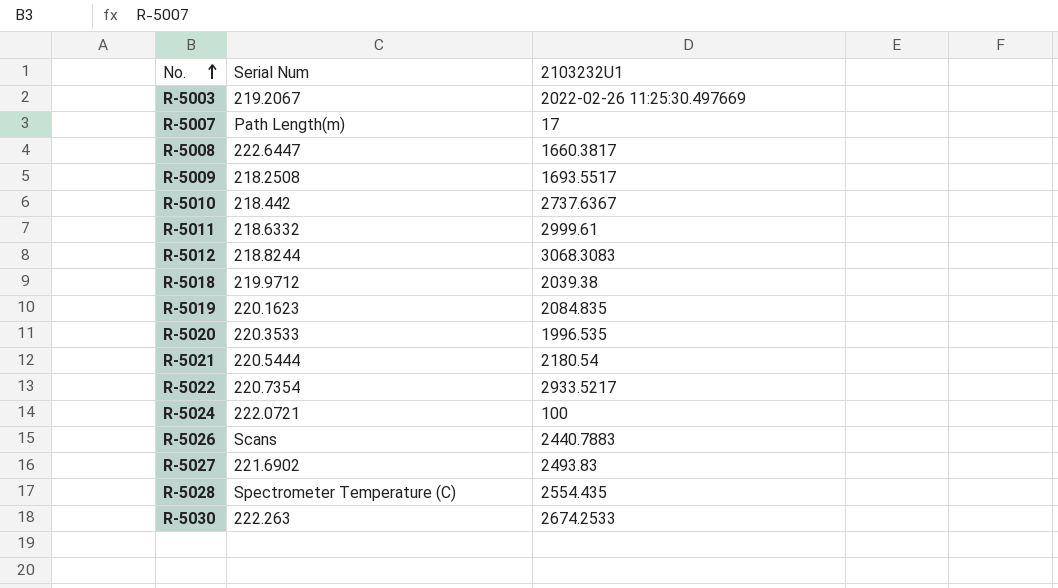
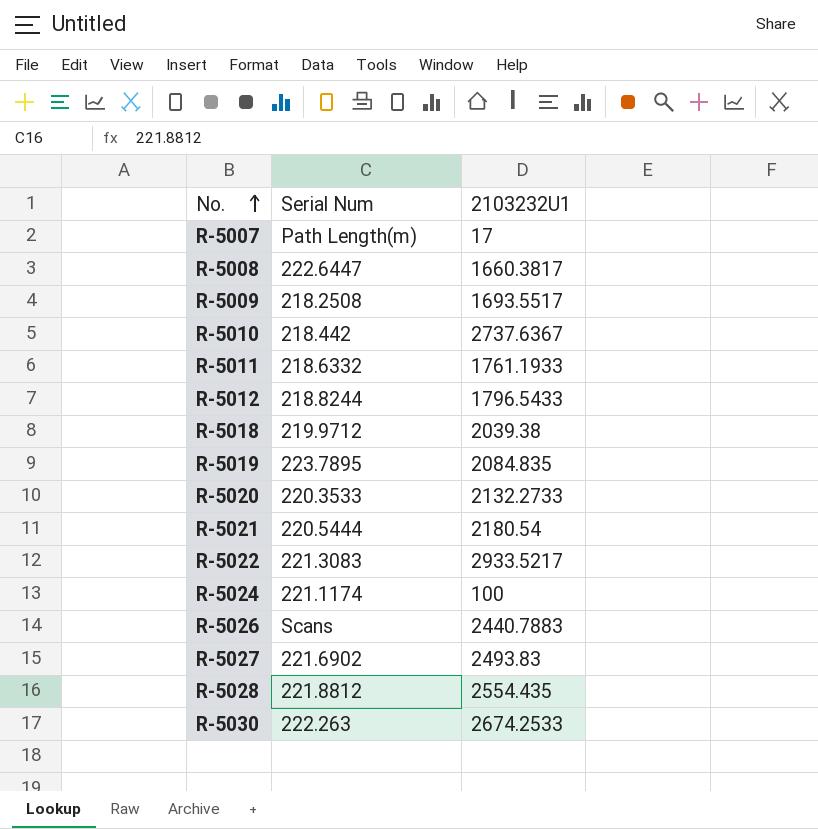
row R-5003: 219.2067 | 2022-02-26 11:25:30.497669 -> none
R-5011 | 2103232U1: 2999.61 -> 1761.1933
R-5012 | 2103232U1: 3068.3083 -> 1796.5433
R-5019 | Serial Num: 220.1623 -> 223.7895
R-5020 | 2103232U1: 1996.535 -> 2132.2733
R-5022 | Serial Num: 220.7354 -> 221.3083
R-5024 | Serial Num: 222.0721 -> 221.1174
R-5028 | Serial Num: Spectrometer Temperature (C) -> 221.8812

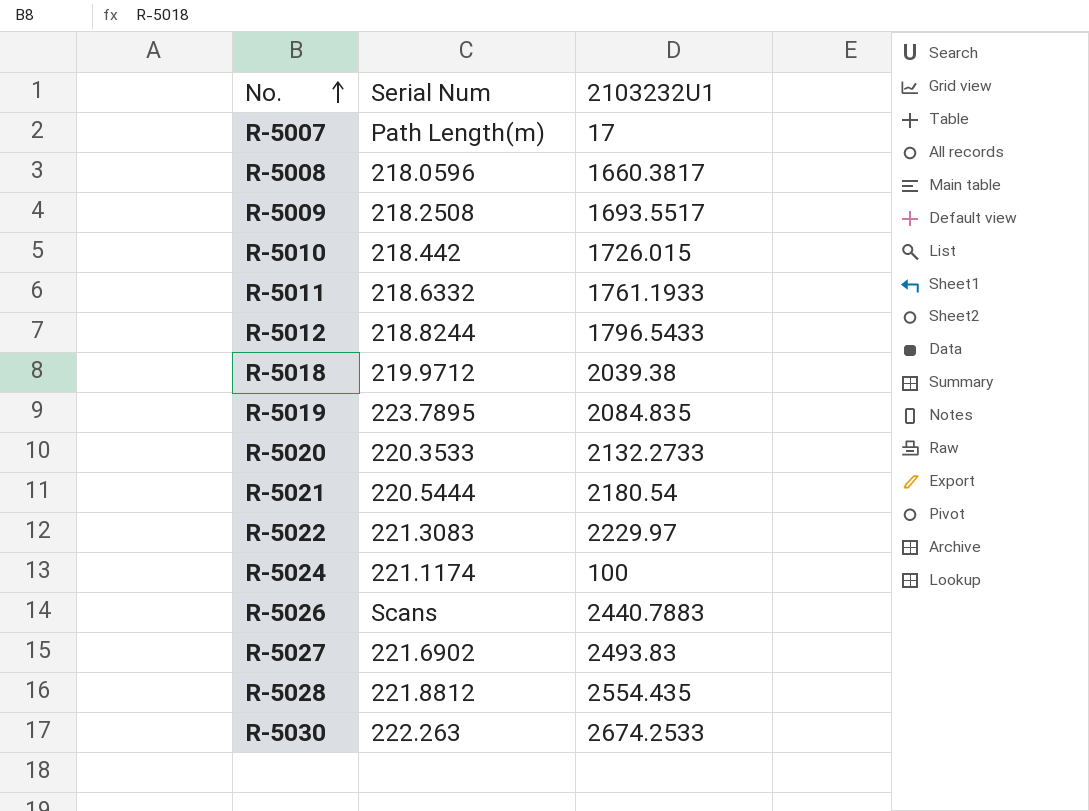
R-5008 | Serial Num: 222.6447 -> 218.0596
R-5010 | 2103232U1: 2737.6367 -> 1726.015
R-5022 | 2103232U1: 2933.5217 -> 2229.97

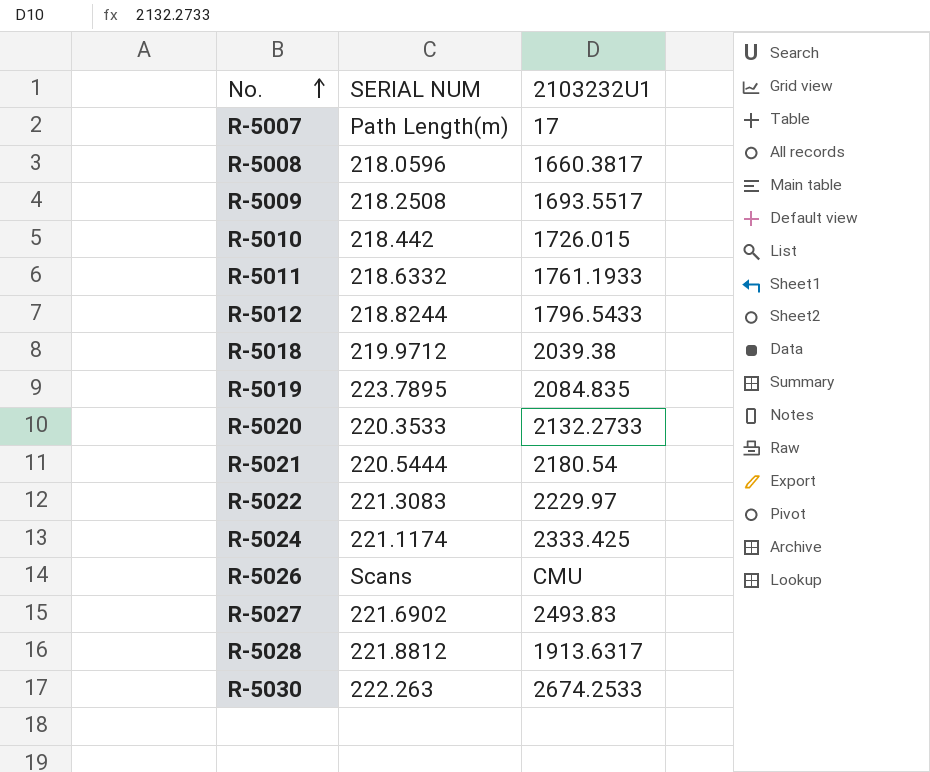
column name: Serial Num -> SERIAL NUM
R-5024 | 2103232U1: 100 -> 2333.425
R-5026 | 2103232U1: 2440.7883 -> CMU
R-5028 | 2103232U1: 2554.435 -> 1913.6317

